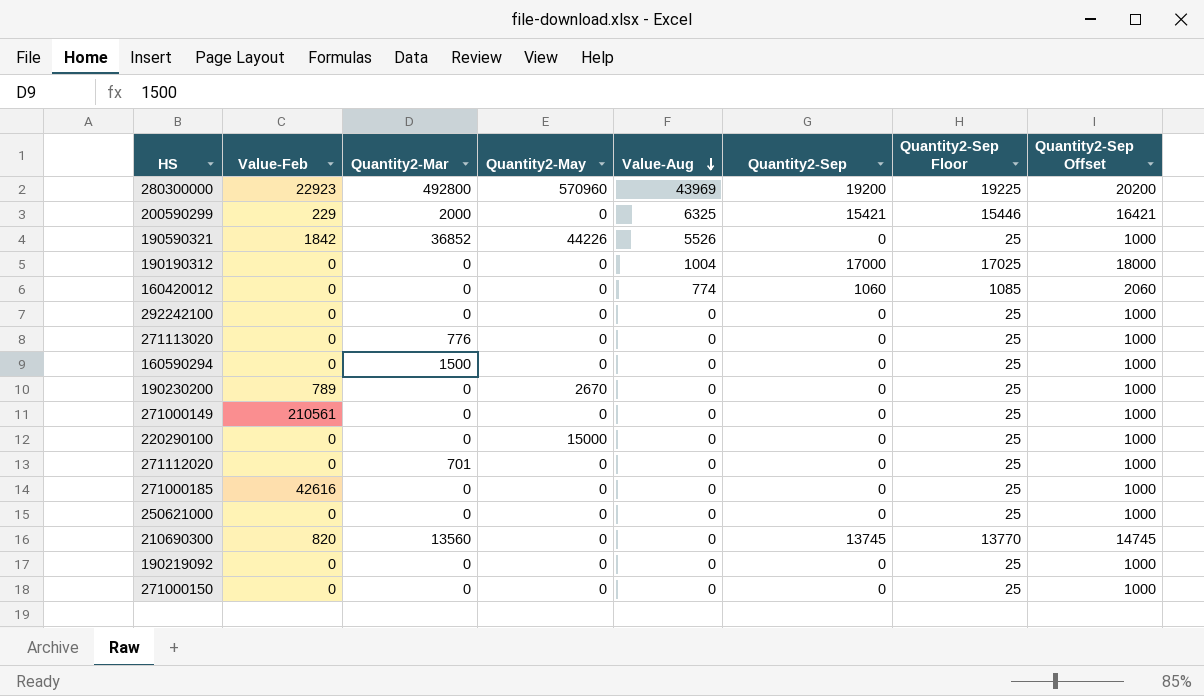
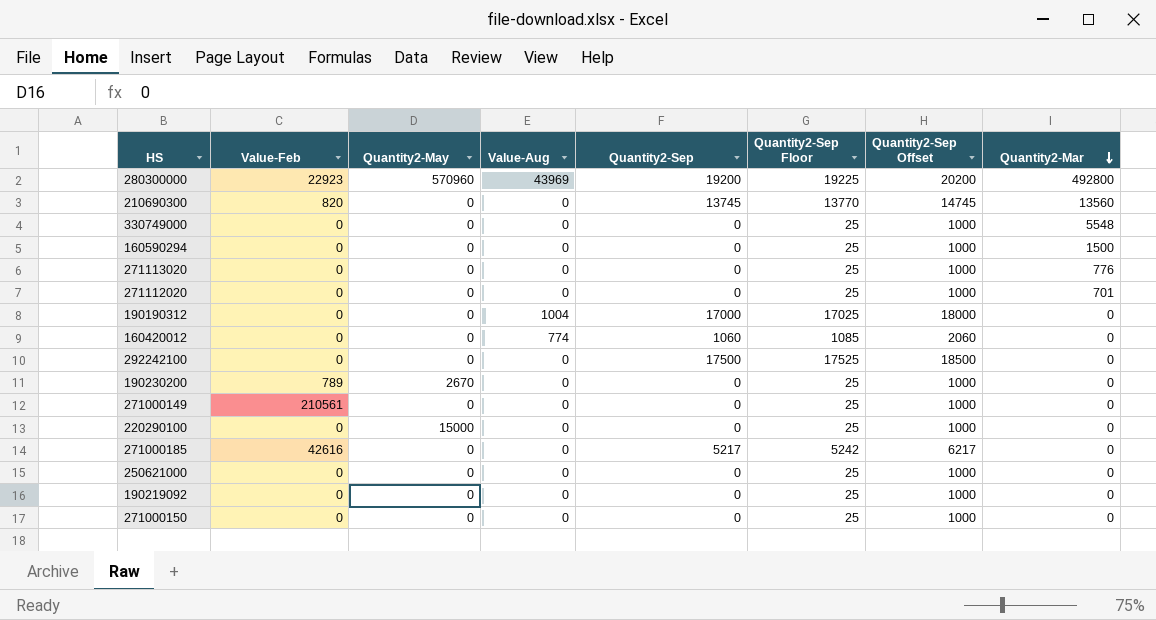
row order: Value-Aug descending -> Quantity2-Mar descending
column Quantity2-Mar | position: 3 -> 8
row 200590299: 229 | 2000 | 0 | 6325 | 15421 | 15446 | 16421 -> none
row 190590321: 1842 | 36852 | 44226 | 5526 | 0 | 25 | 1000 -> none
row 330749000: none -> 0 | 0 | 0 | 0 | 25 | 1000 | 5548
292242100 | Quantity2-Sep: 0 -> 17500
292242100 | Quantity2-Sep Floor: 25 -> 17525
292242100 | Quantity2-Sep Offset: 1000 -> 18500
271000185 | Quantity2-Sep: 0 -> 5217
271000185 | Quantity2-Sep Floor: 25 -> 5242
271000185 | Quantity2-Sep Offset: 1000 -> 6217

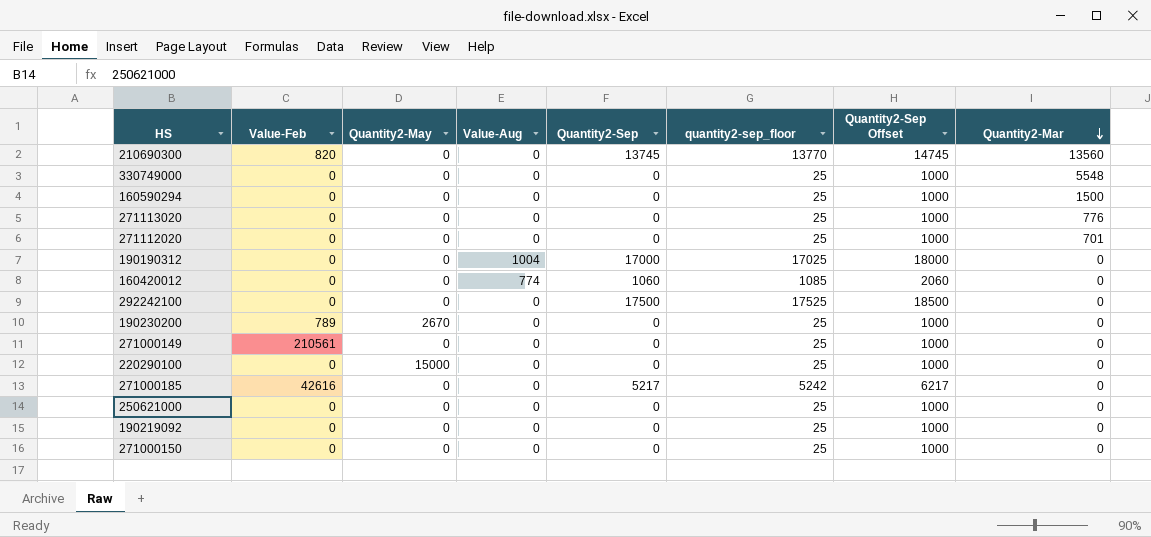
column name: Quantity2-Sep Floor -> quantity2-sep_floor
row 280300000: 22923 | 570960 | 43969 | 19200 | 19225 | 20200 | 492800 -> none

